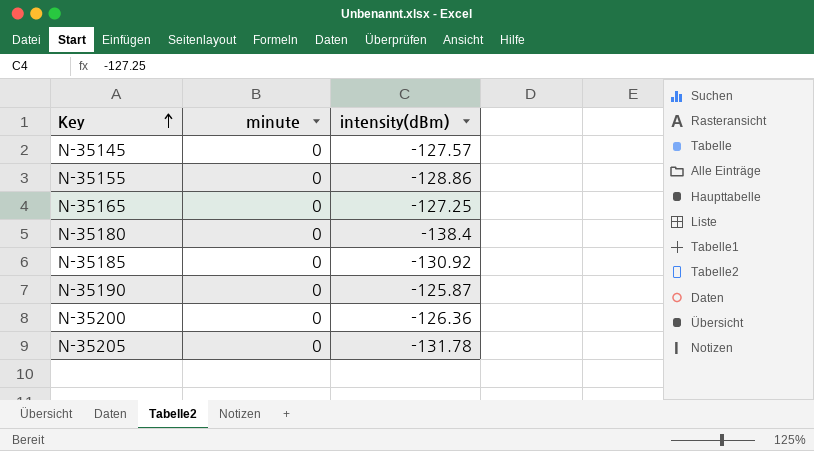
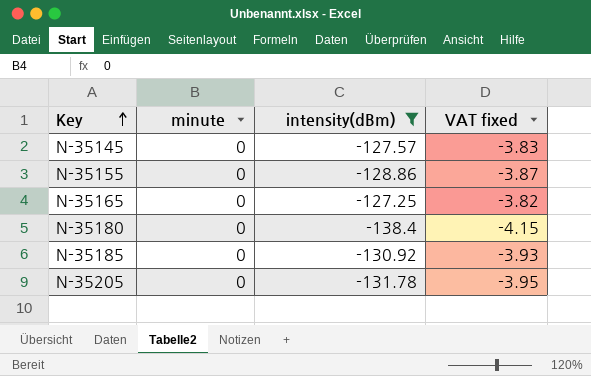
filter: none -> intensity(dBm) <= -127.25
column VAT fixed | formula: none -> [intensity(dBm)] * 0.03

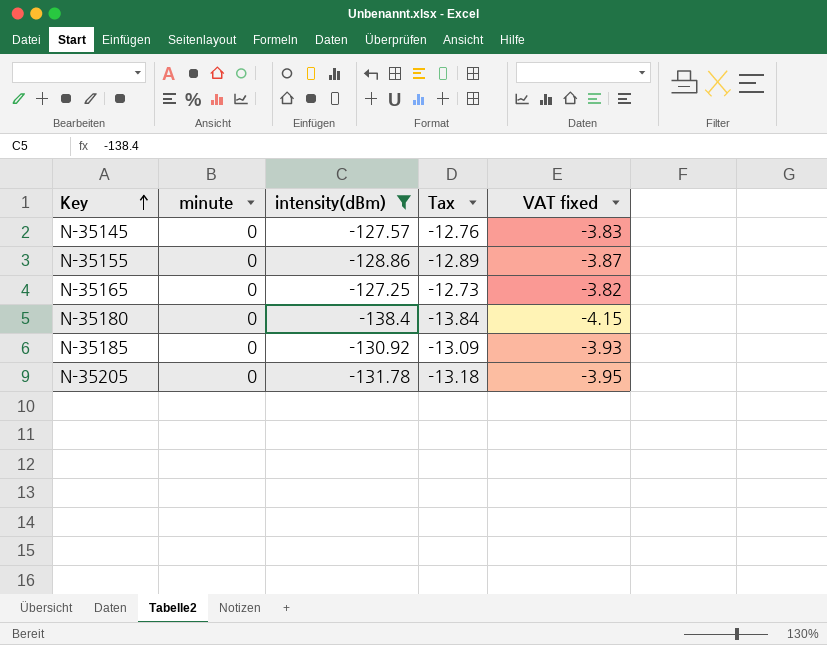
column Tax | formula: none -> [intensity(dBm)] * 0.1

